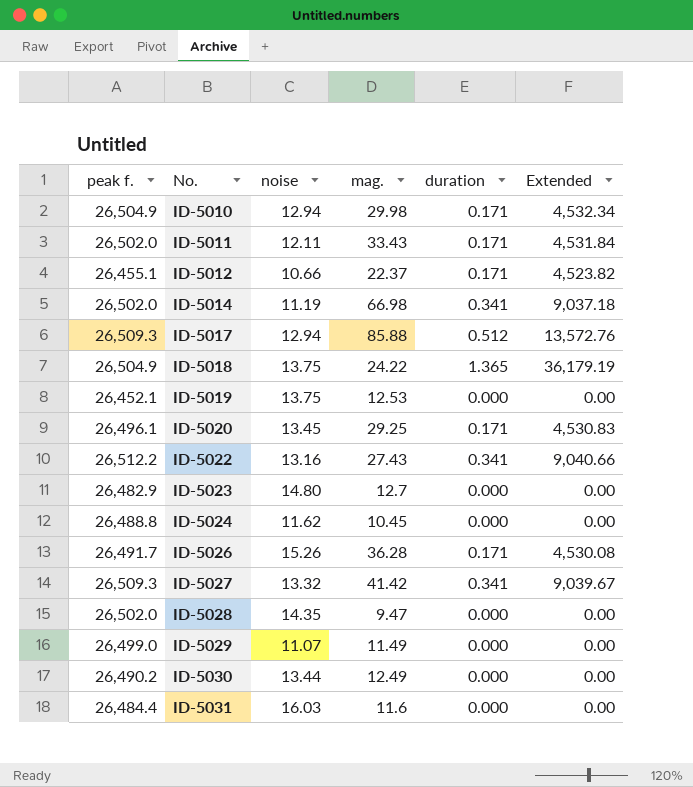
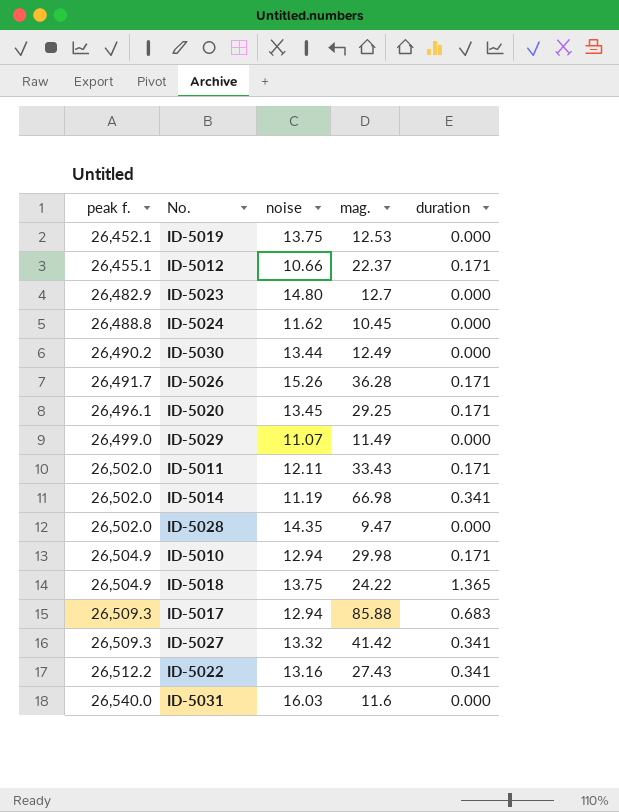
row order: No. ascending -> peak f. ascending
column Extended | formula: [peak f.] * [duration] -> none
ID-5017 | duration: 0.512 -> 0.683
ID-5031 | peak f.: 26,484.4 -> 26,540.0

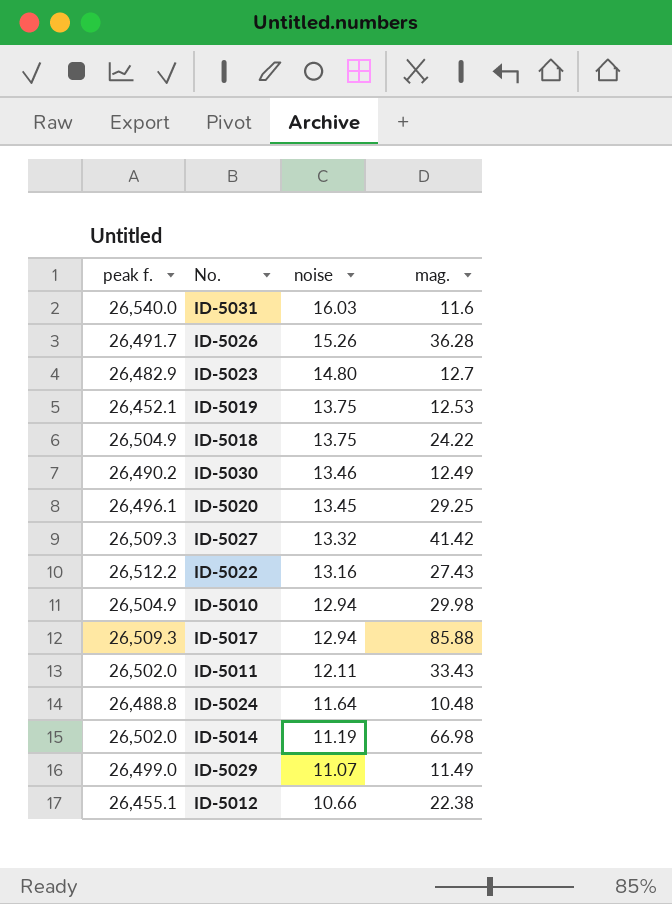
row order: peak f. ascending -> noise descending
column duration | position: 5 -> none
row ID-5028: 26,502.0 | 14.35 | 9.47 | 0.000 -> none
ID-5030 | noise: 13.44 -> 13.46
ID-5024 | noise: 11.62 -> 11.64
ID-5024 | mag.: 10.45 -> 10.48
ID-5012 | mag.: 22.37 -> 22.38

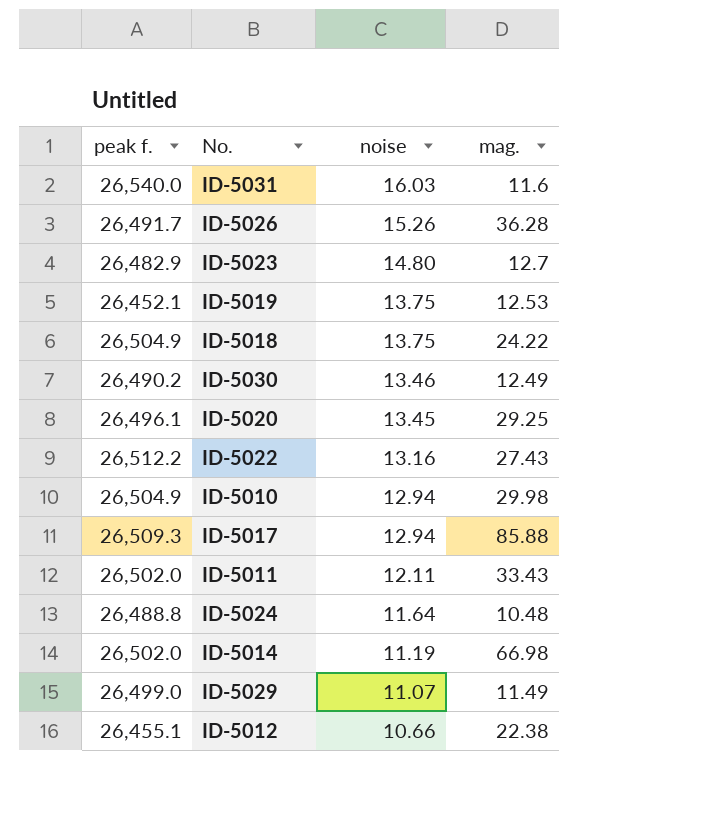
row ID-5027: 26,509.3 | 13.32 | 41.42 -> none

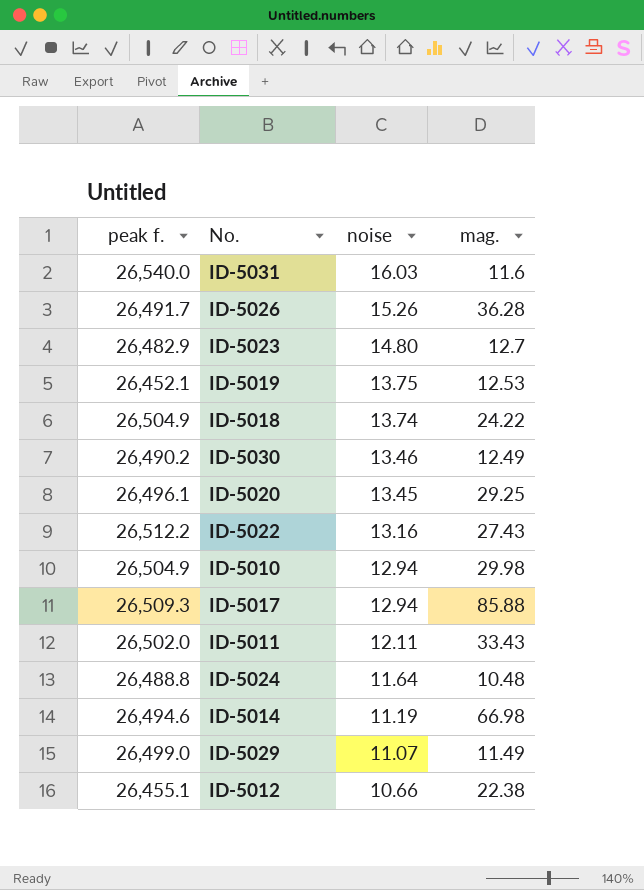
ID-5018 | noise: 13.75 -> 13.74
ID-5014 | peak f.: 26,502.0 -> 26,494.6

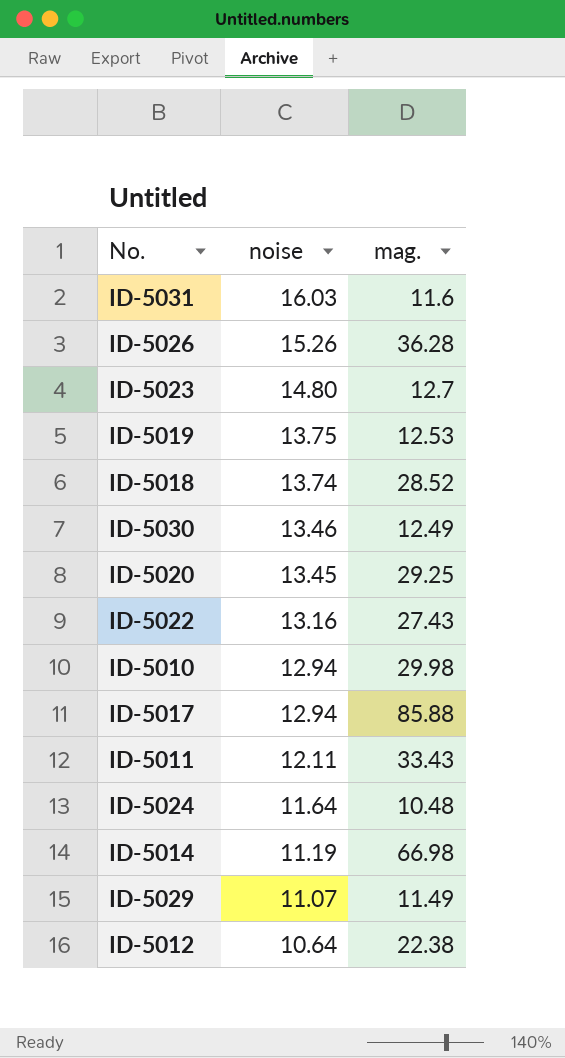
column peak f. | position: 1 -> none
ID-5018 | mag.: 24.22 -> 28.52
ID-5012 | noise: 10.66 -> 10.64

